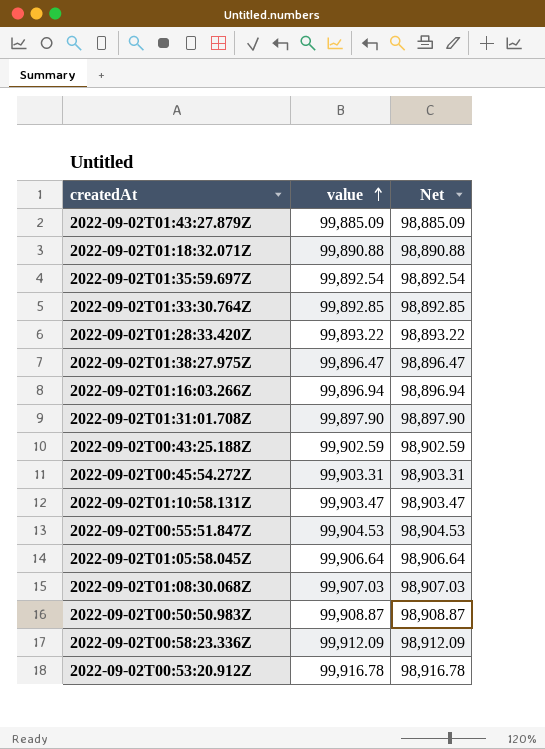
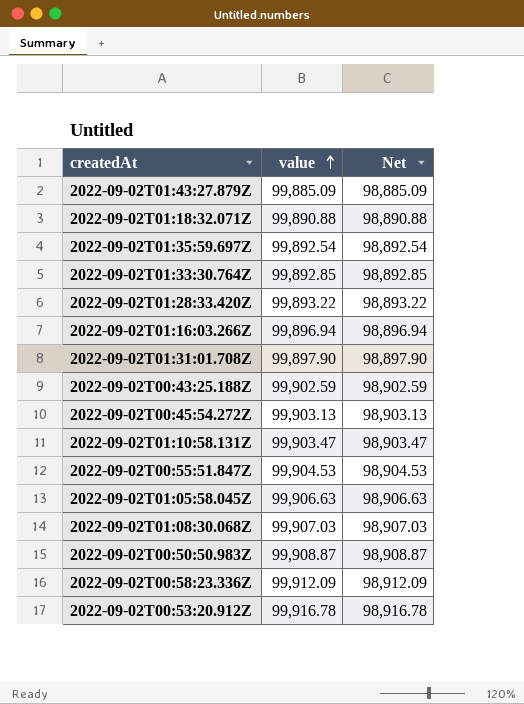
row 2022-09-02T01:38:27.975Z: 99,896.47 | 98,896.47 -> none
2022-09-02T00:45:54.272Z | value: 99,903.31 -> 99,903.13
2022-09-02T00:45:54.272Z | Net: 98,903.31 -> 98,903.13
2022-09-02T01:05:58.045Z | value: 99,906.64 -> 99,906.63
2022-09-02T01:05:58.045Z | Net: 98,906.64 -> 98,906.63

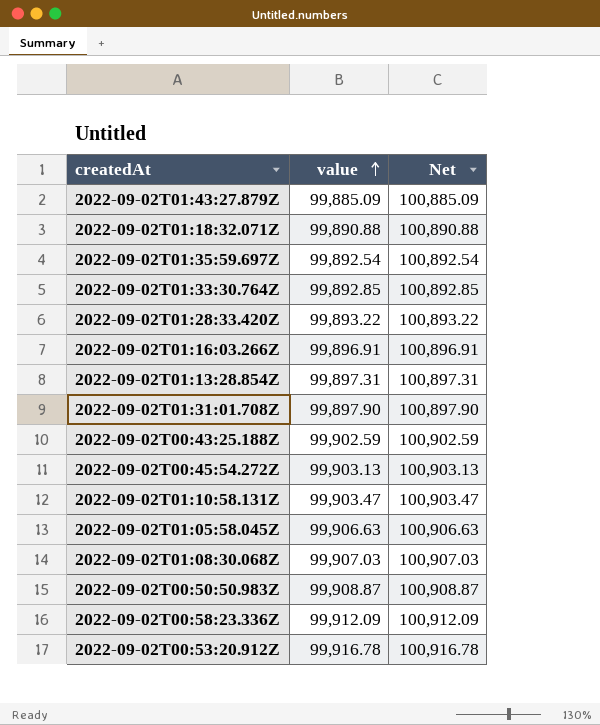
column Net | formula: [value] - 1000 -> [value] + 1000
row 2022-09-02T00:55:51.847Z: 99,904.53 | 98,904.53 -> none
2022-09-02T01:16:03.266Z | value: 99,896.94 -> 99,896.91
row 2022-09-02T01:13:28.854Z: none -> 99,897.31 | 100,897.31

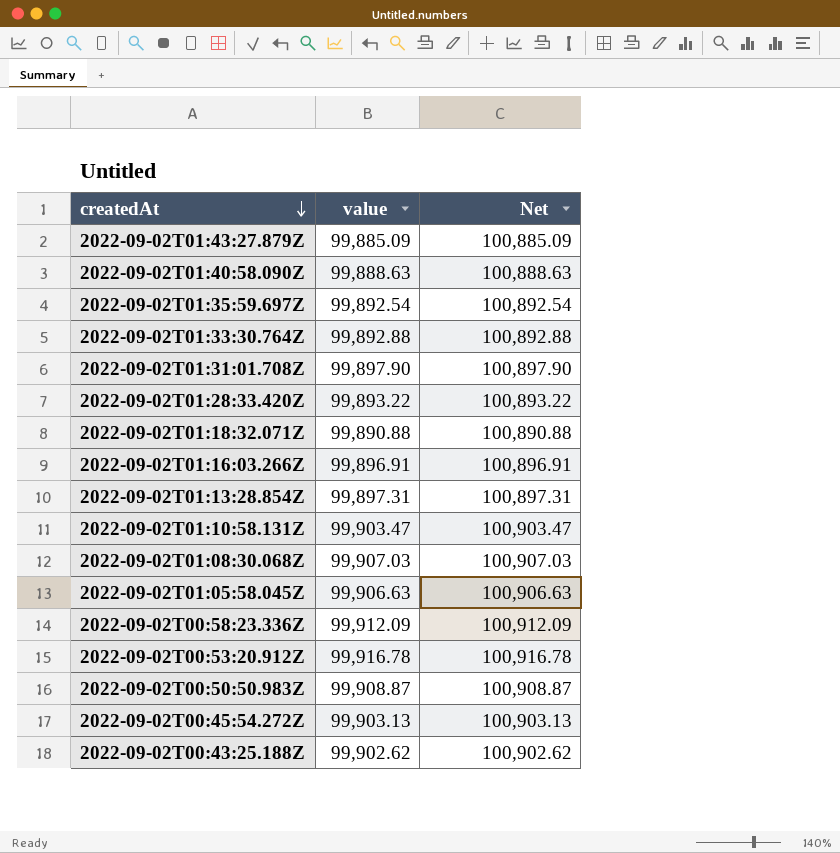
row order: value ascending -> createdAt descending
row 2022-09-02T01:40:58.090Z: none -> 99,888.63 | 100,888.63
2022-09-02T01:33:30.764Z | value: 99,892.85 -> 99,892.88
2022-09-02T01:33:30.764Z | Net: 100,892.85 -> 100,892.88
2022-09-02T00:43:25.188Z | value: 99,902.59 -> 99,902.62
2022-09-02T00:43:25.188Z | Net: 100,902.59 -> 100,902.62

